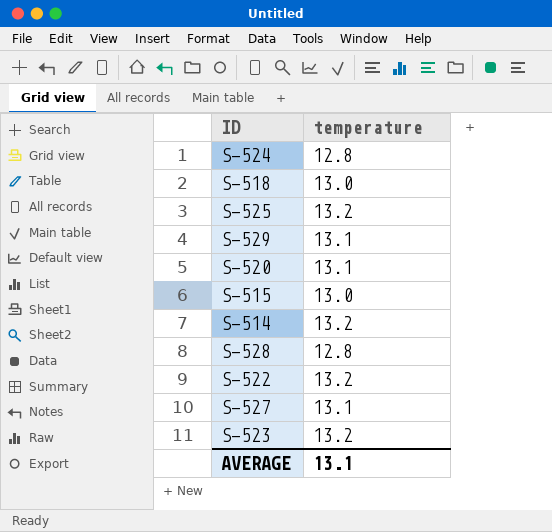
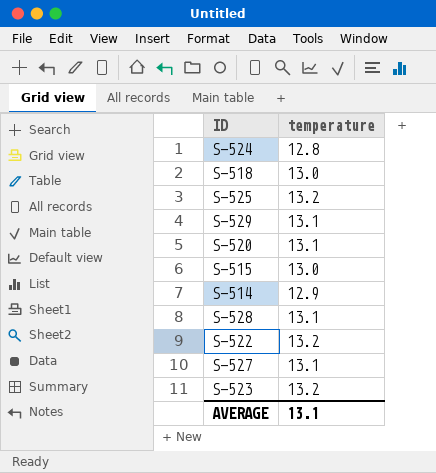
S-514 | temperature: 13.2 -> 12.9
S-528 | temperature: 12.8 -> 13.1

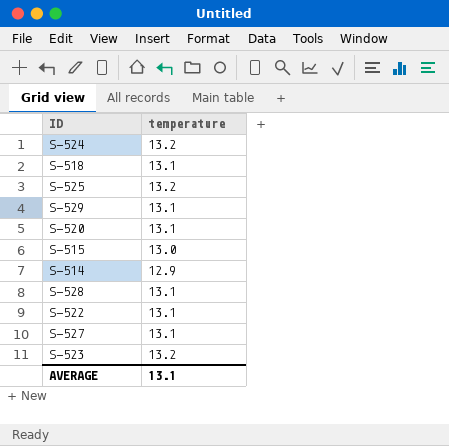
S-524 | temperature: 12.8 -> 13.2
S-518 | temperature: 13.0 -> 13.1
S-522 | temperature: 13.2 -> 13.1

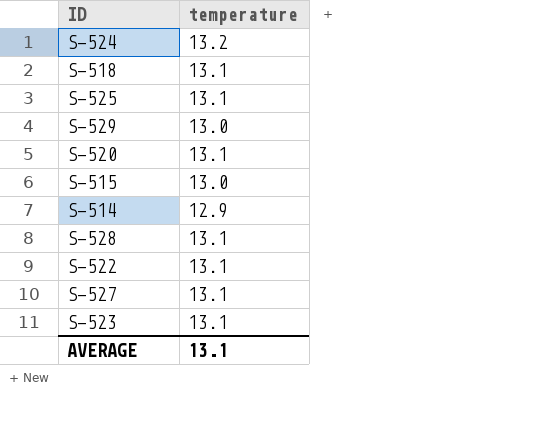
S-525 | temperature: 13.2 -> 13.1
S-529 | temperature: 13.1 -> 13.0
S-523 | temperature: 13.2 -> 13.1

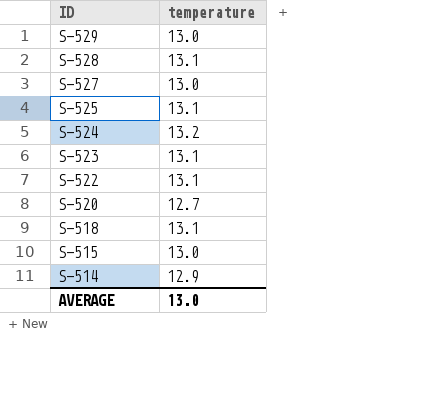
row order: none -> ID descending
S-527 | temperature: 13.1 -> 13.0
S-520 | temperature: 13.1 -> 12.7
AVERAGE | temperature: 13.1 -> 13.0

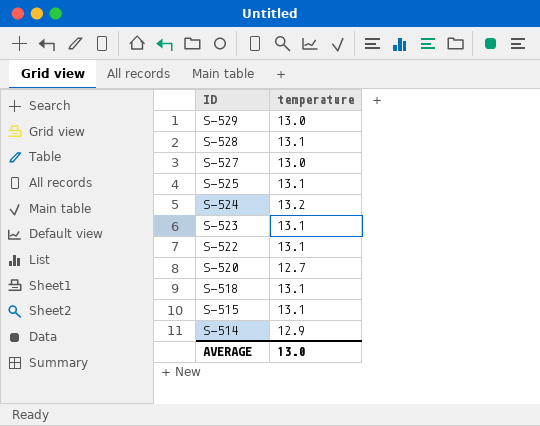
S-515 | temperature: 13.0 -> 13.1

